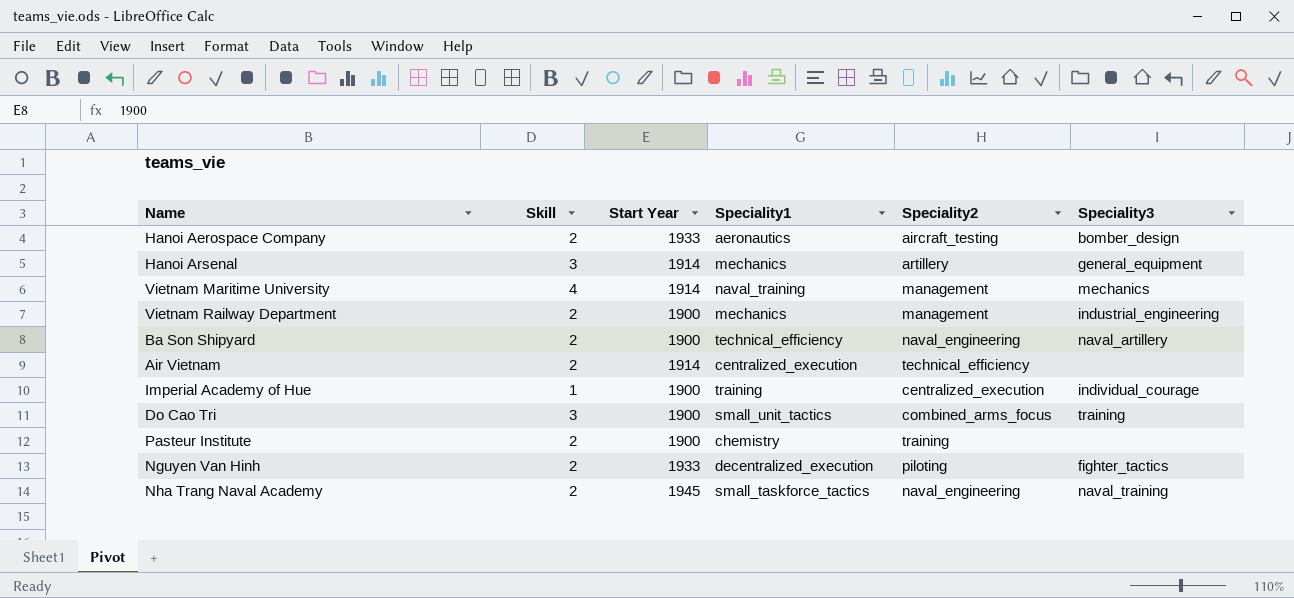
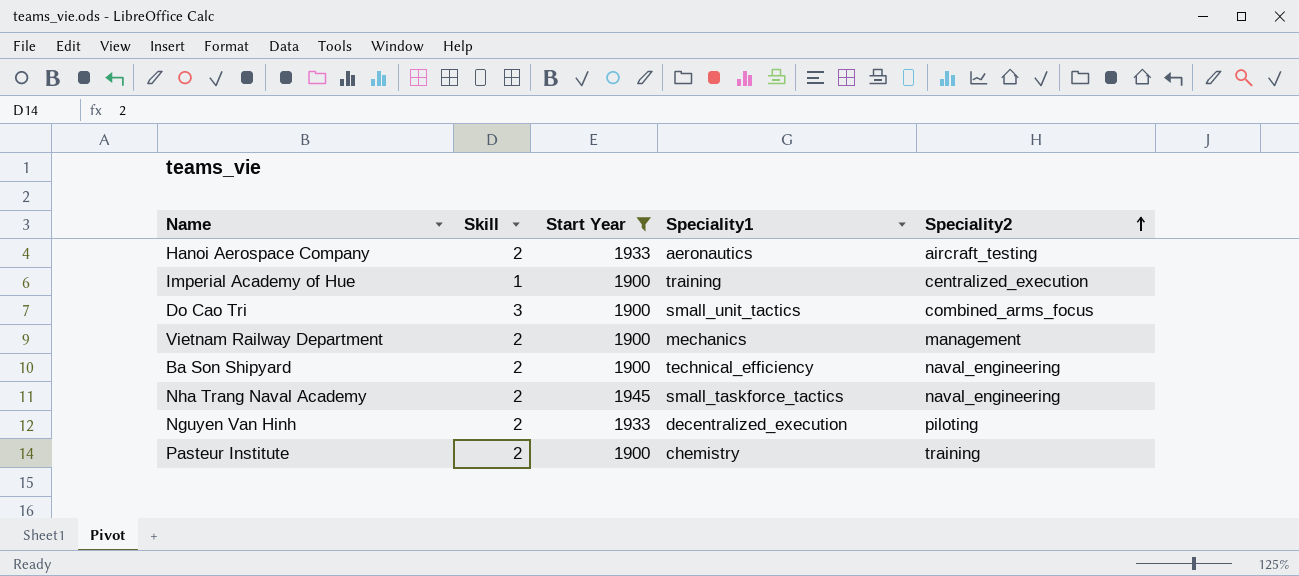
filter: none -> Start Year != 1914
row order: none -> Speciality2 ascending
column Speciality3 | position: 6 -> none

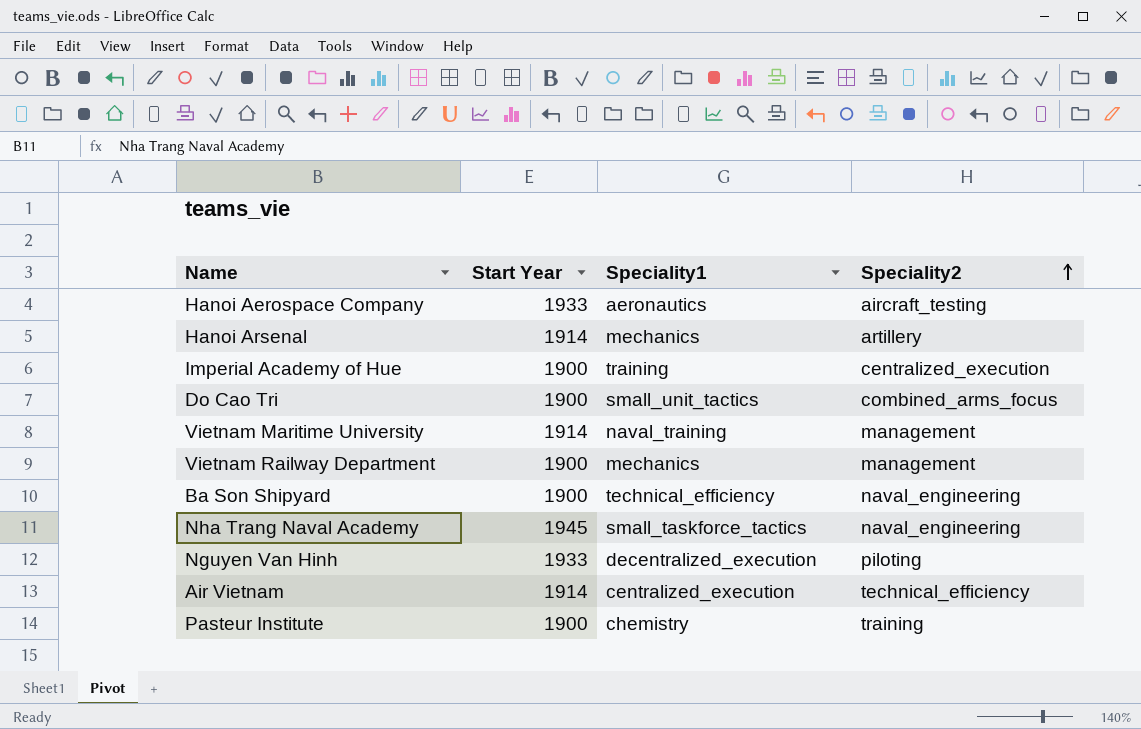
filter: Start Year != 1914 -> none
column Skill | position: 2 -> none

